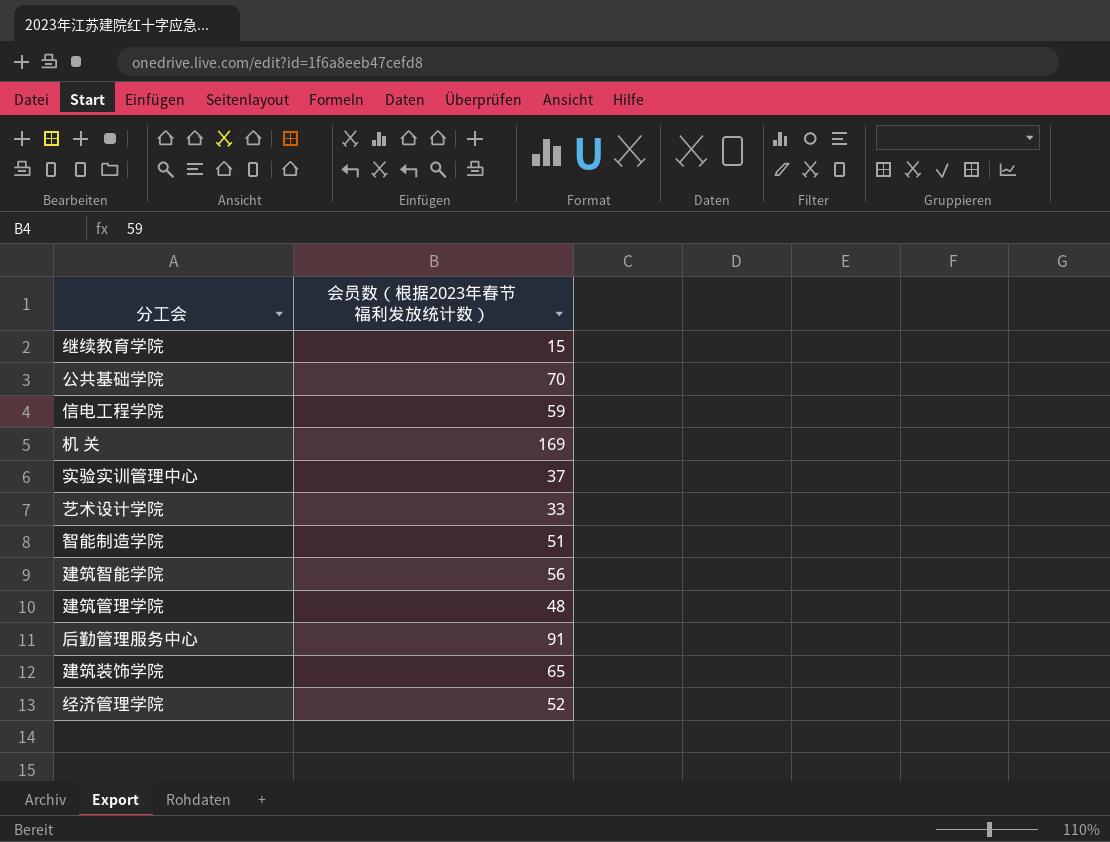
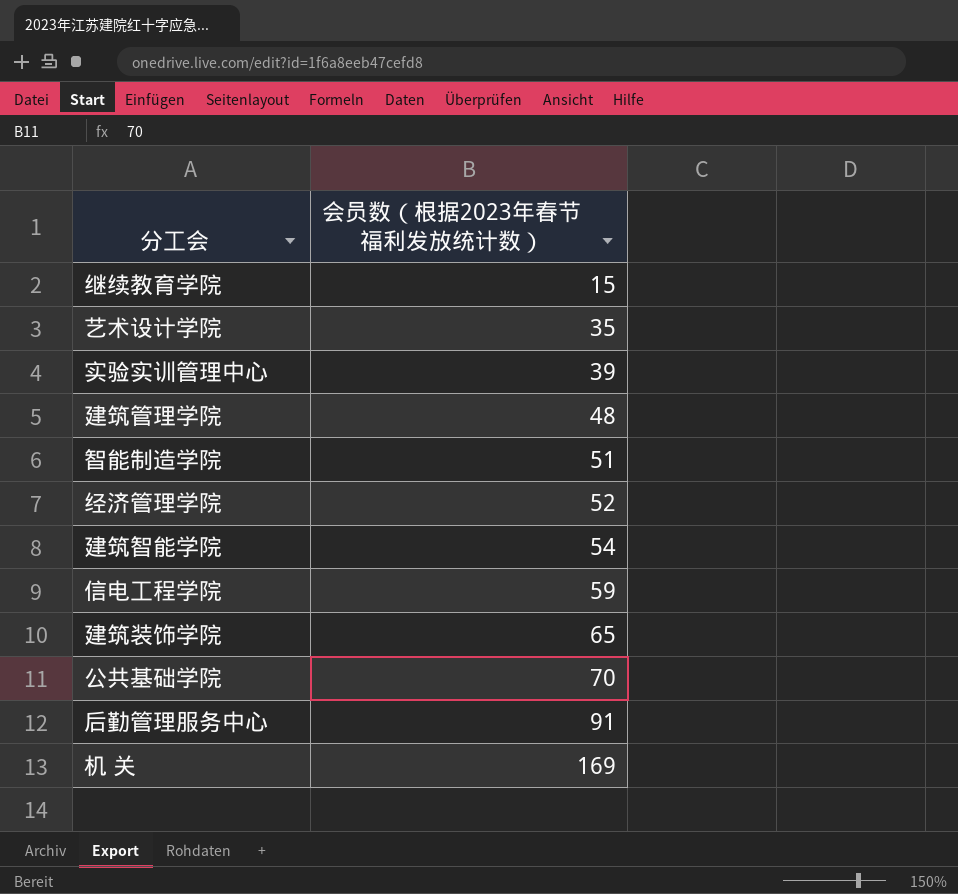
row order: none -> 会员数（根据2023年春节福利发放统计数） ascending
艺术设计学院 | 会员数（根据2023年春节福利发放统计数）: 33 -> 35
实验实训管理中心 | 会员数（根据2023年春节福利发放统计数）: 37 -> 39
建筑智能学院 | 会员数（根据2023年春节福利发放统计数）: 56 -> 54

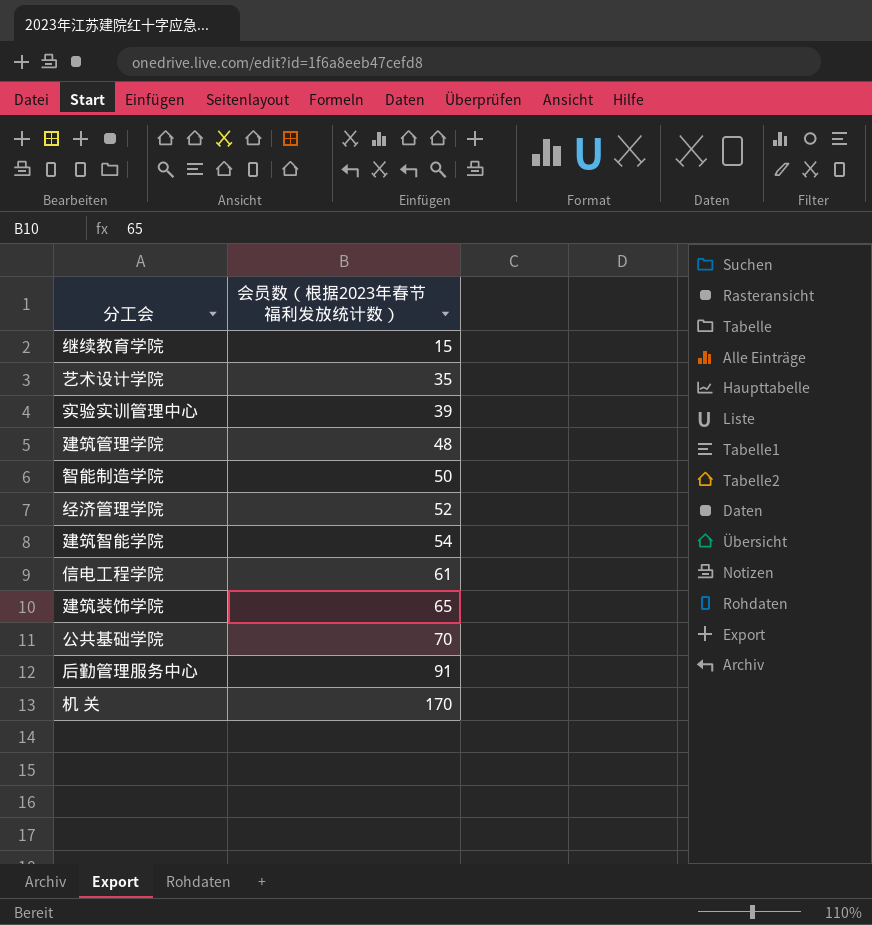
智能制造学院 | 会员数（根据2023年春节福利发放统计数）: 51 -> 50
信电工程学院 | 会员数（根据2023年春节福利发放统计数）: 59 -> 61
机 关 | 会员数（根据2023年春节福利发放统计数）: 169 -> 170

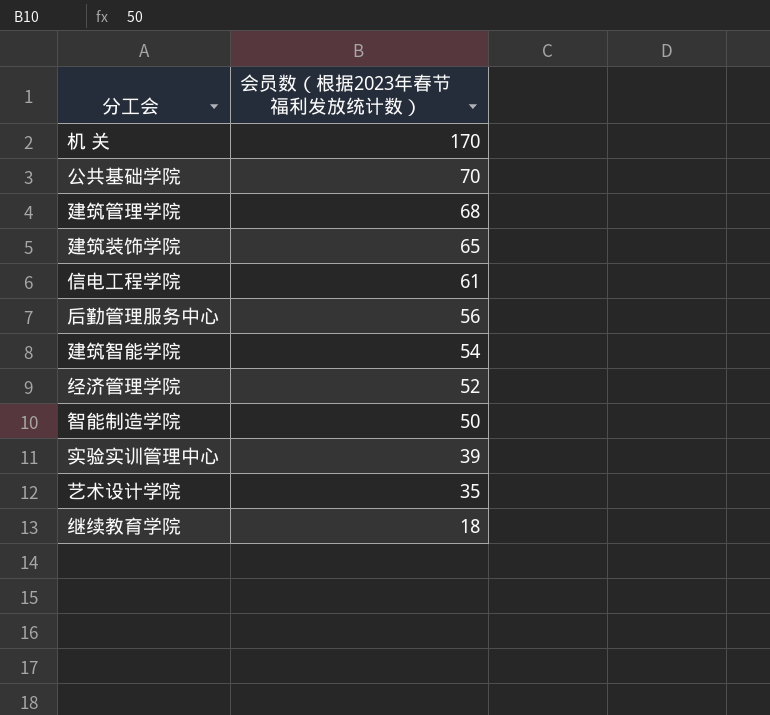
row order: 会员数（根据2023年春节福利发放统计数） ascending -> 会员数（根据2023年春节福利发放统计数） descending
建筑管理学院 | 会员数（根据2023年春节福利发放统计数）: 48 -> 68
后勤管理服务中心 | 会员数（根据2023年春节福利发放统计数）: 91 -> 56
继续教育学院 | 会员数（根据2023年春节福利发放统计数）: 15 -> 18

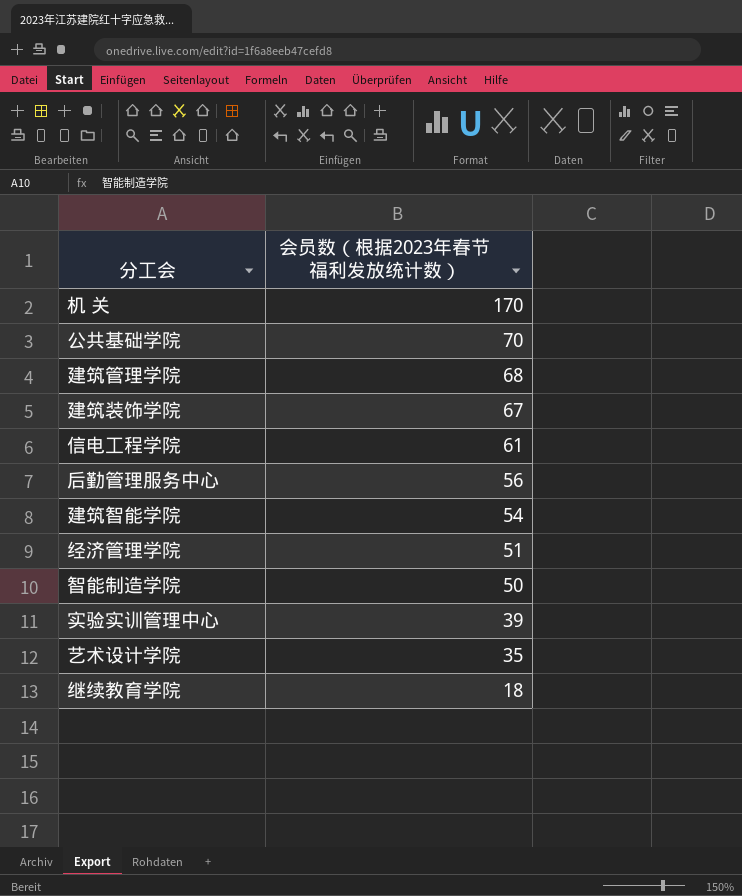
建筑装饰学院 | 会员数（根据2023年春节福利发放统计数）: 65 -> 67
经济管理学院 | 会员数（根据2023年春节福利发放统计数）: 52 -> 51

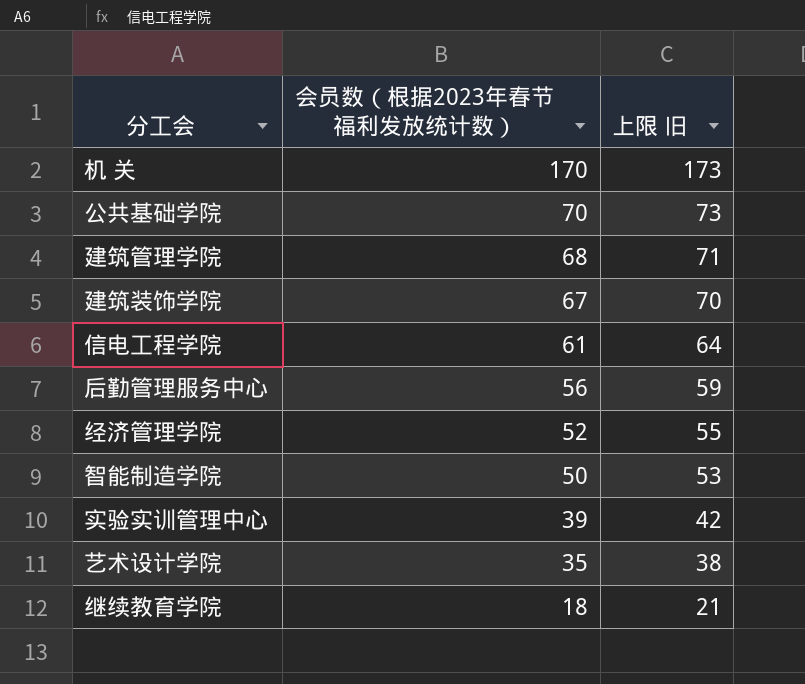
column 上限 旧 | formula: none -> [会员数（根据2023年春节福利发放统计数）] + 3
row 建筑智能学院: 54 -> none
经济管理学院 | 会员数（根据2023年春节福利发放统计数）: 51 -> 52

